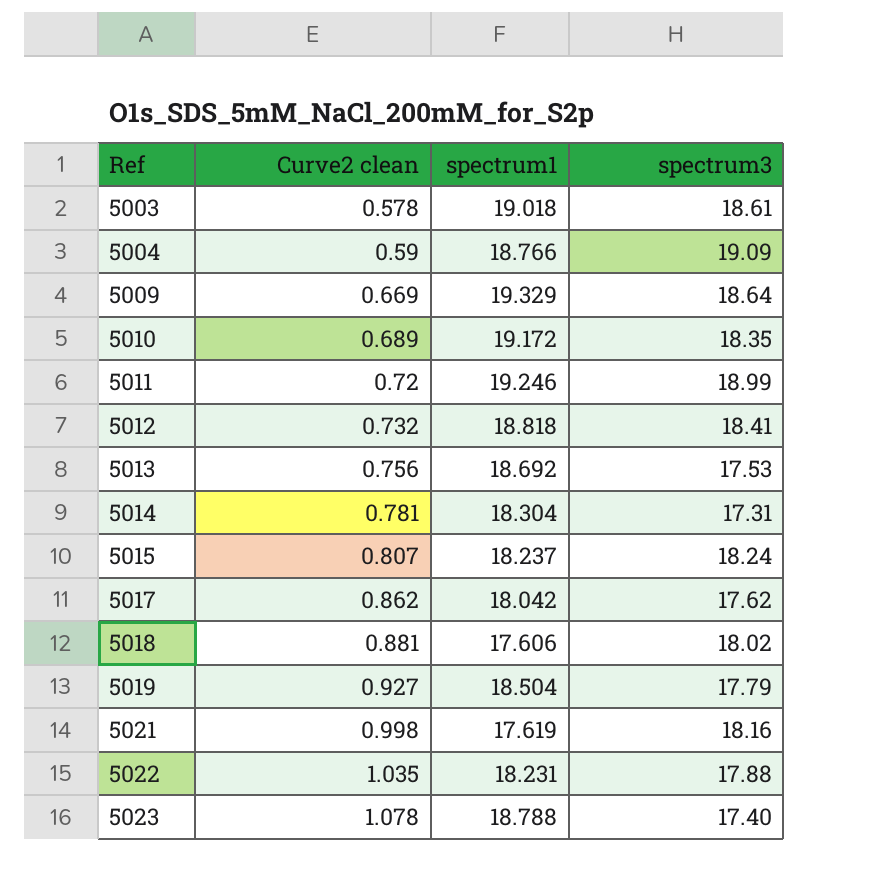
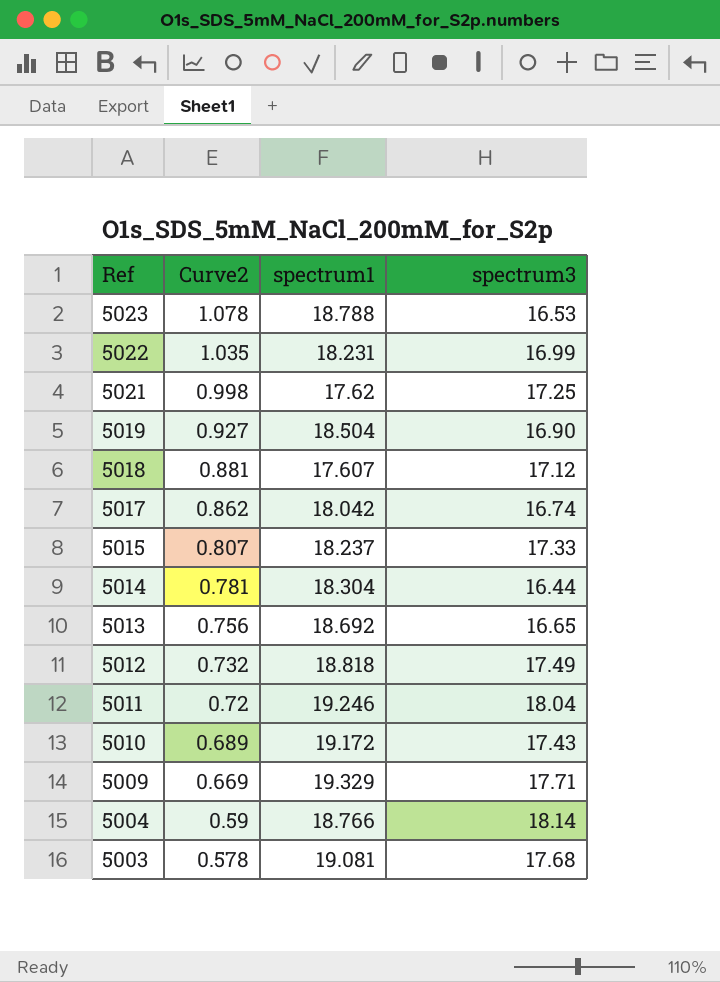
row order: Ref ascending -> Ref descending
column name: Curve2 clean -> Curve2
5023 | spectrum3: 17.40 -> 16.53
5022 | spectrum3: 17.88 -> 16.99
5021 | spectrum1: 17.619 -> 17.62
5021 | spectrum3: 18.16 -> 17.25
5019 | spectrum3: 17.79 -> 16.90
5018 | spectrum1: 17.606 -> 17.607
5018 | spectrum3: 18.02 -> 17.12
5017 | spectrum3: 17.62 -> 16.74
5015 | spectrum3: 18.24 -> 17.33
5014 | spectrum3: 17.31 -> 16.44
5013 | spectrum3: 17.53 -> 16.65
5012 | spectrum3: 18.41 -> 17.49
5011 | spectrum3: 18.99 -> 18.04
5010 | spectrum3: 18.35 -> 17.43
5009 | spectrum3: 18.64 -> 17.71
5004 | spectrum3: 19.09 -> 18.14
5003 | spectrum1: 19.018 -> 19.081
5003 | spectrum3: 18.61 -> 17.68

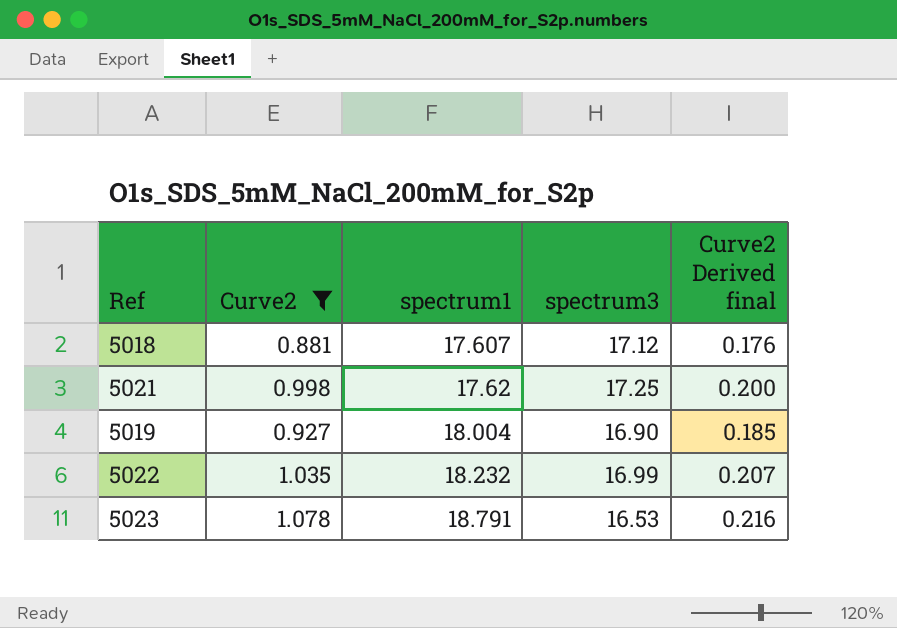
filter: none -> Curve2 >= 0.881
row order: Ref descending -> spectrum1 ascending
column Curve2 Derived final | formula: none -> [Curve2] * 0.2
5019 | spectrum1: 18.504 -> 18.004
5022 | spectrum1: 18.231 -> 18.232
5023 | spectrum1: 18.788 -> 18.791

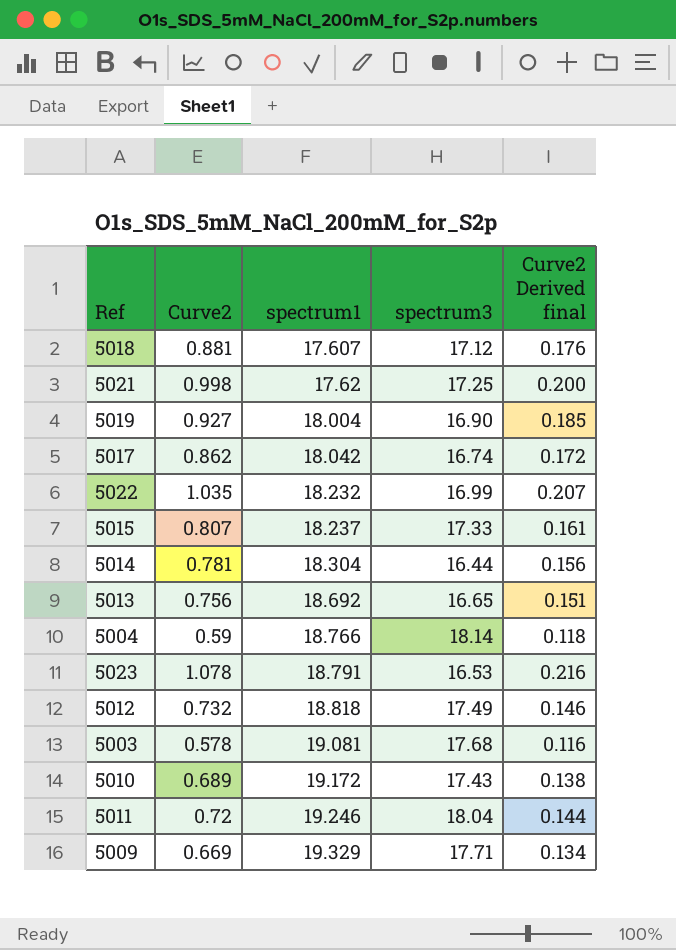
filter: Curve2 >= 0.881 -> none

